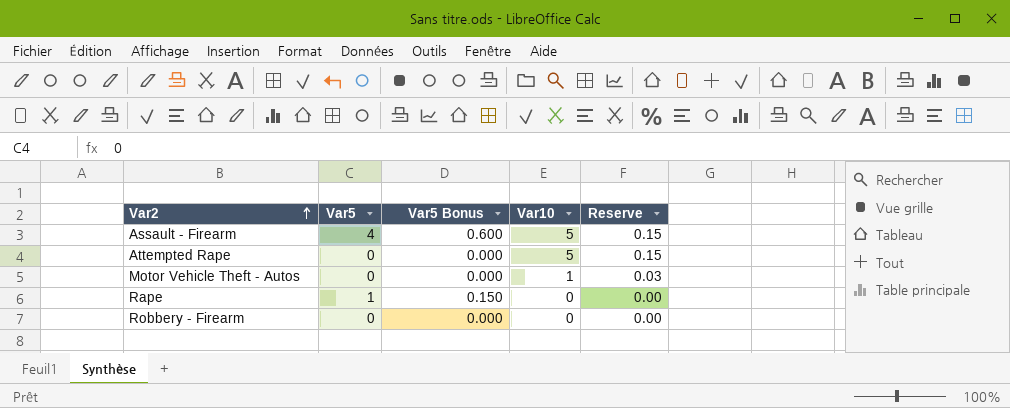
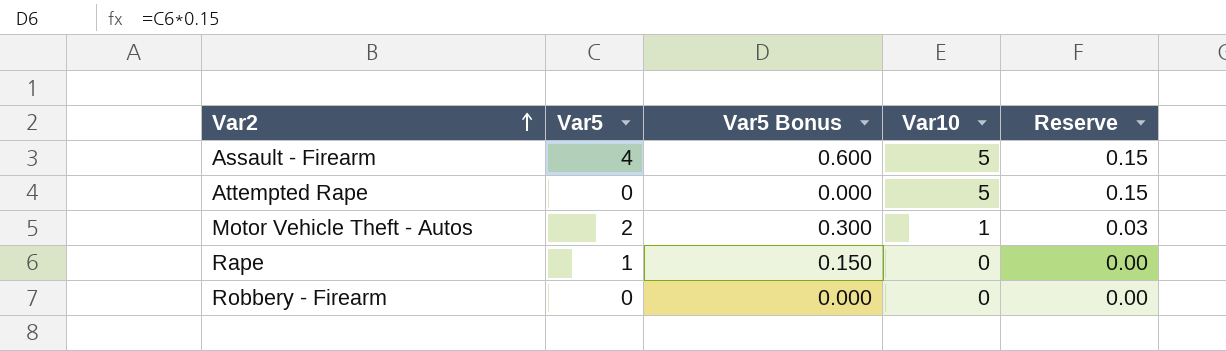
Motor Vehicle Theft - Autos | Var5: 0 -> 2
Motor Vehicle Theft - Autos | Var5 Bonus: 0.000 -> 0.300

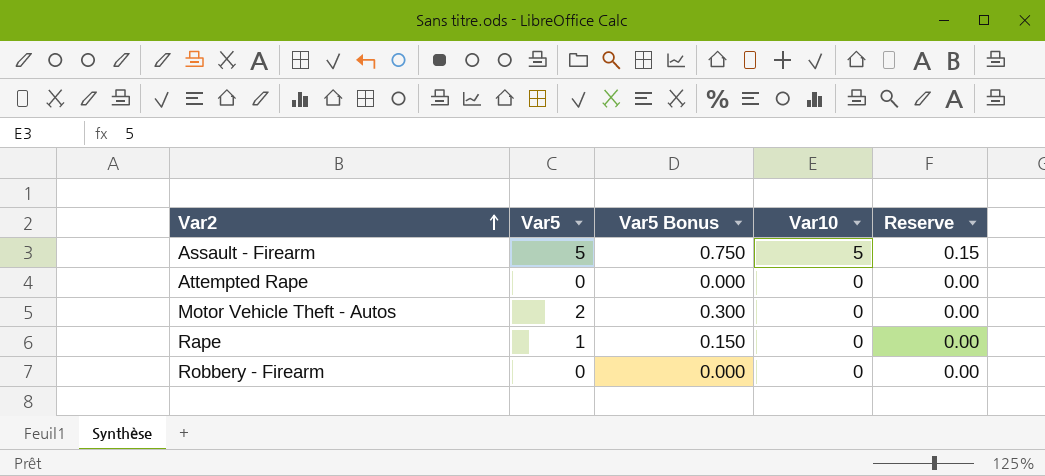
Assault - Firearm | Var5: 4 -> 5
Assault - Firearm | Var5 Bonus: 0.600 -> 0.750
Attempted Rape | Var10: 5 -> 0
Attempted Rape | Reserve: 0.15 -> 0.00
Motor Vehicle Theft - Autos | Var10: 1 -> 0
Motor Vehicle Theft - Autos | Reserve: 0.03 -> 0.00

